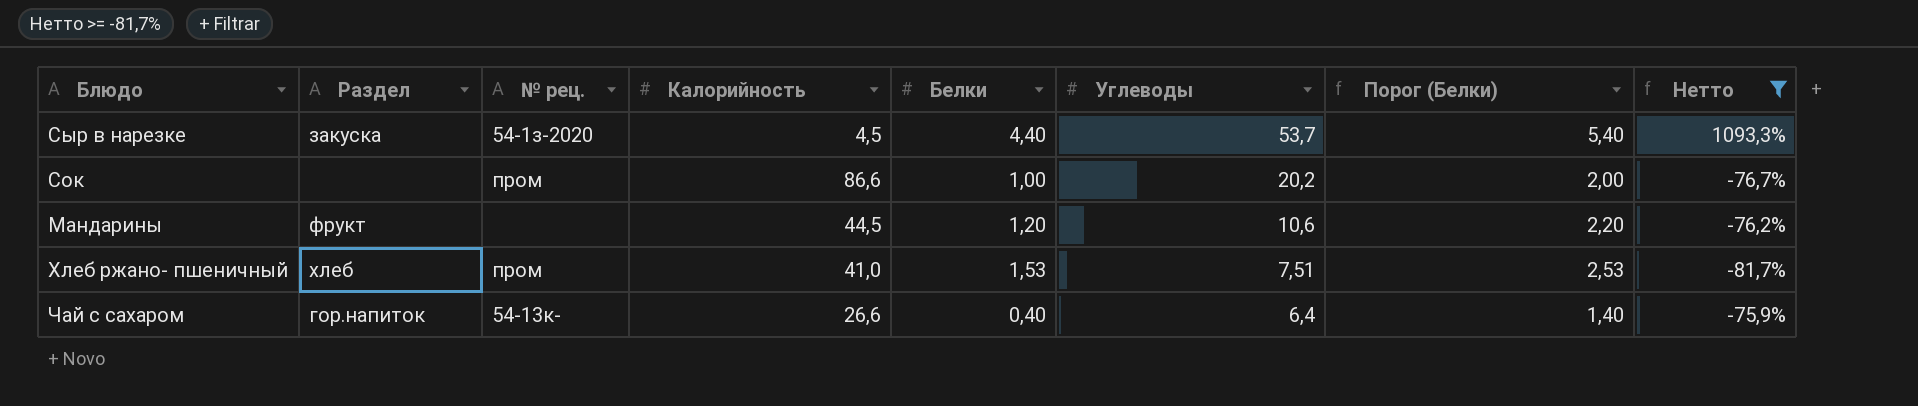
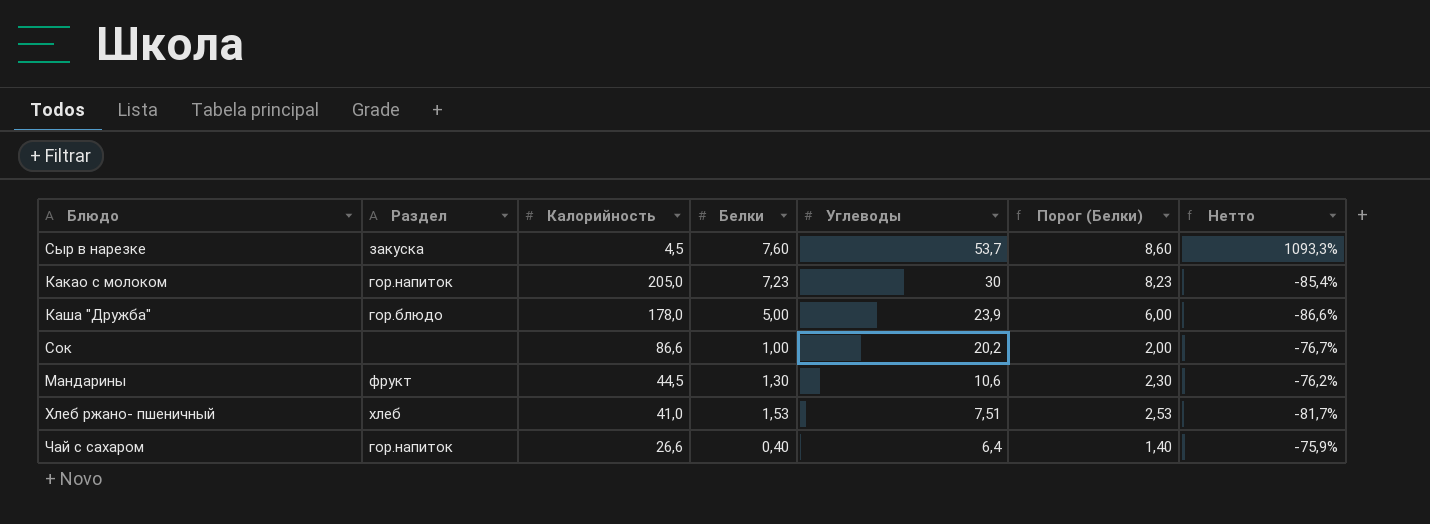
filter: Нетто >= -81,7% -> none
column № рец. | position: 3 -> none
Сыр в нарезке | Белки: 4,40 -> 7,60
Сыр в нарезке | Порог (Белки): 5,40 -> 8,60
Мандарины | Белки: 1,20 -> 1,30
Мандарины | Порог (Белки): 2,20 -> 2,30

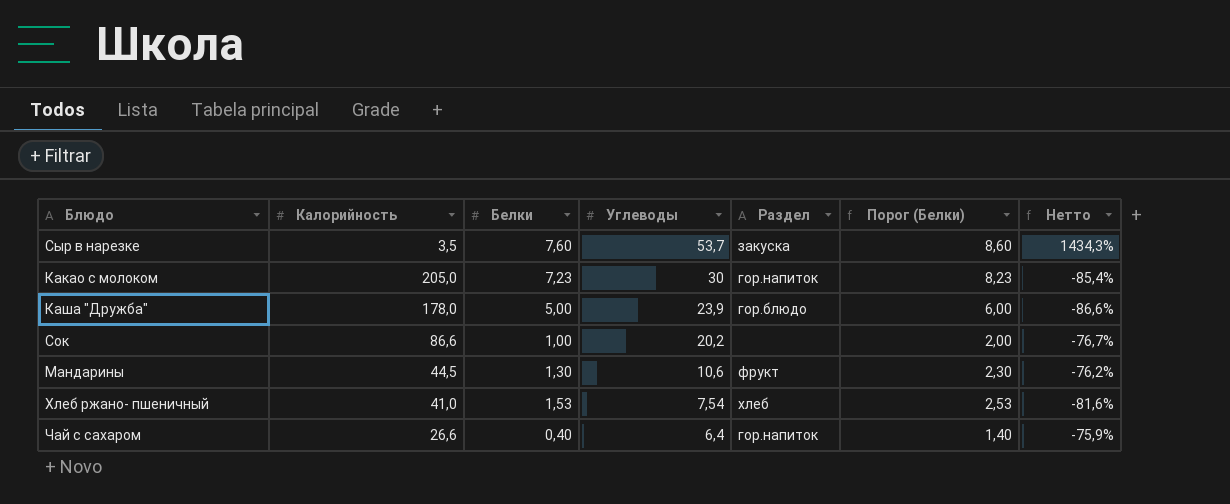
column Раздел | position: 2 -> 5
Сыр в нарезке | Калорийность: 4,5 -> 3,5
Сыр в нарезке | Нетто: 1093,3% -> 1434,3%
Хлеб ржано- пшеничный | Углеводы: 7,51 -> 7,54
Хлеб ржано- пшеничный | Нетто: -81,7% -> -81,6%

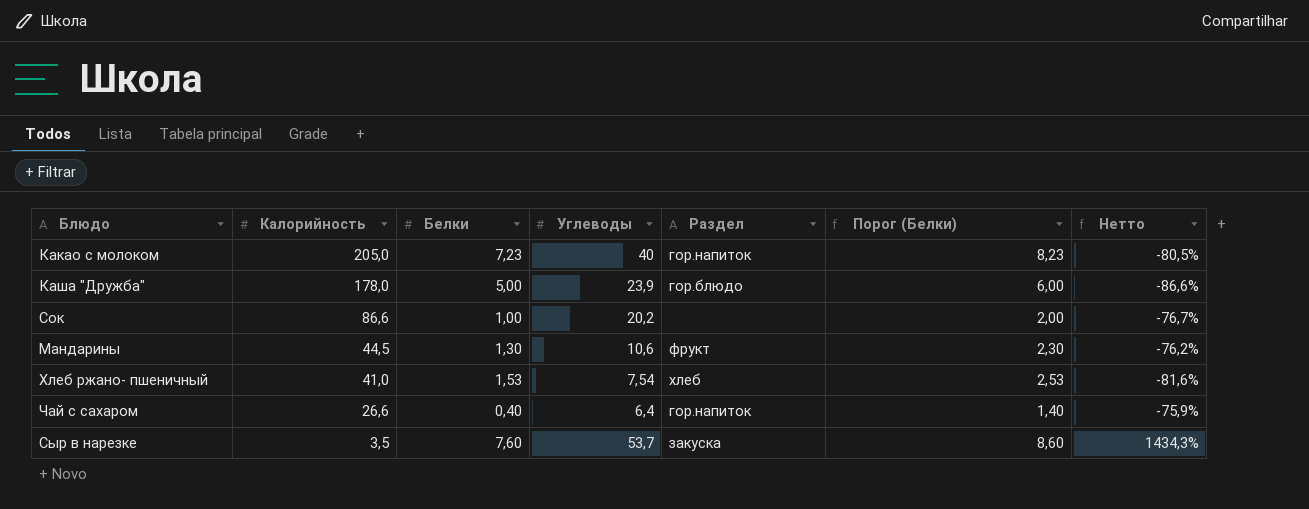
row order: Углеводы descending -> Калорийность descending
Какао с молоком | Углеводы: 30 -> 40
Какао с молоком | Нетто: -85,4% -> -80,5%

